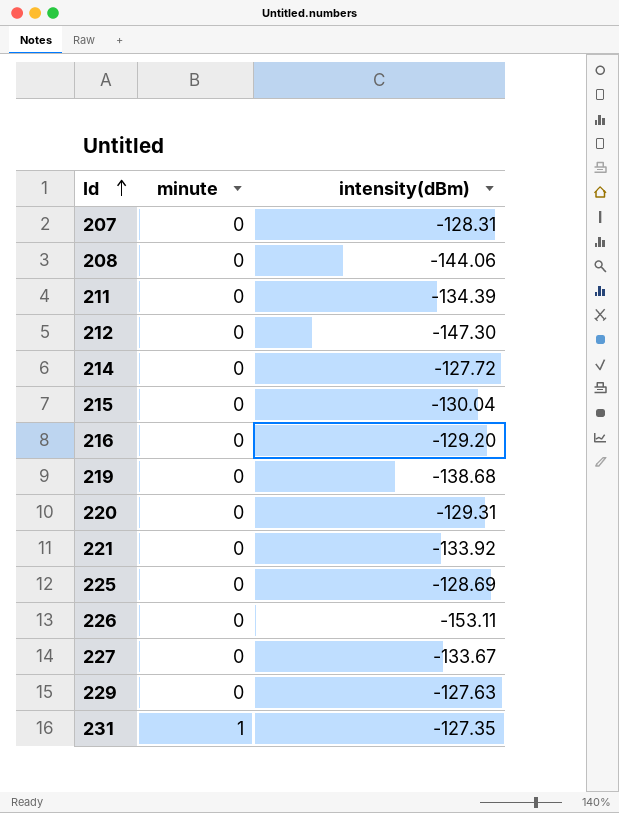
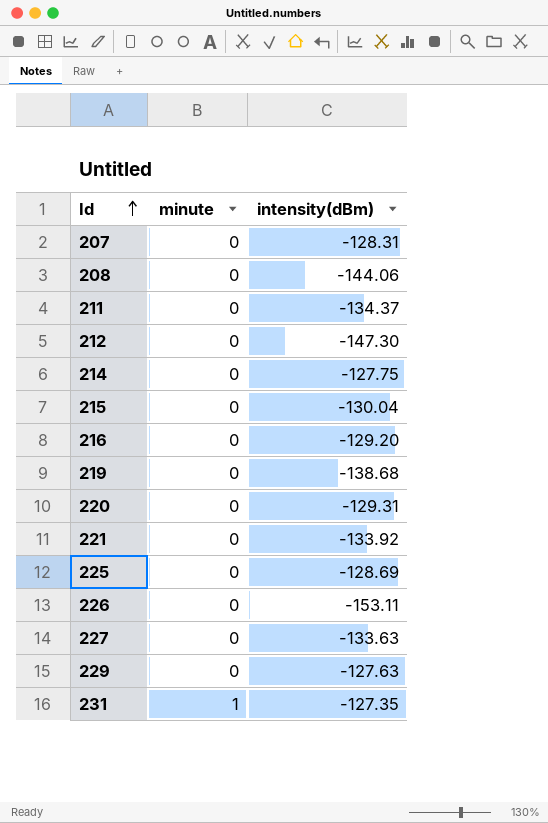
211 | intensity(dBm): -134.39 -> -134.37
214 | intensity(dBm): -127.72 -> -127.75
227 | intensity(dBm): -133.67 -> -133.63

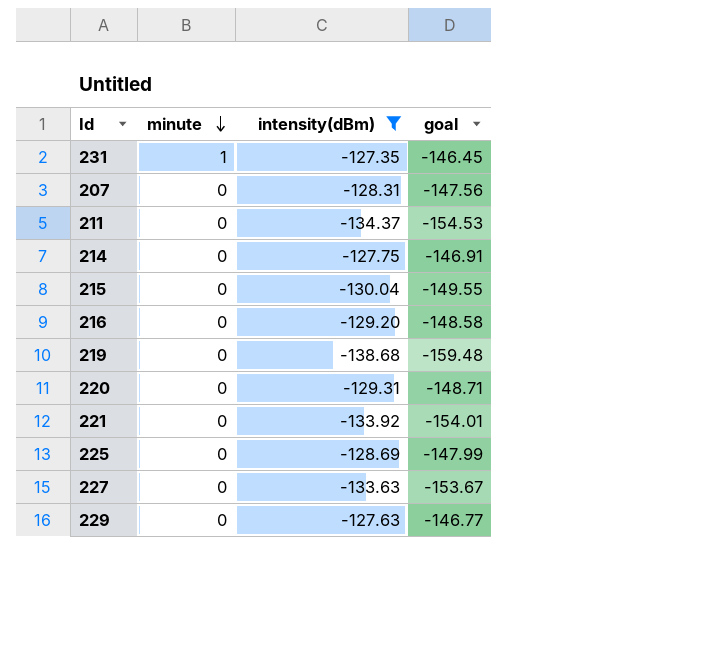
filter: none -> intensity(dBm) >= -138.68
row order: Id ascending -> minute descending
column goal | formula: none -> [intensity(dBm)] * 1.15

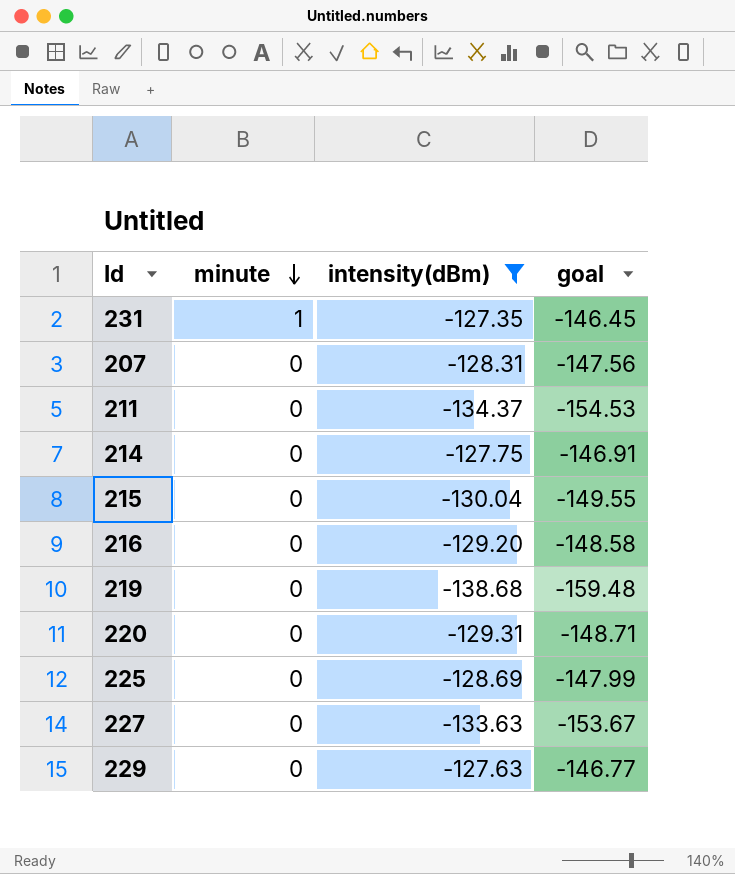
row 221: 0 | -133.92 | -154.01 -> none

